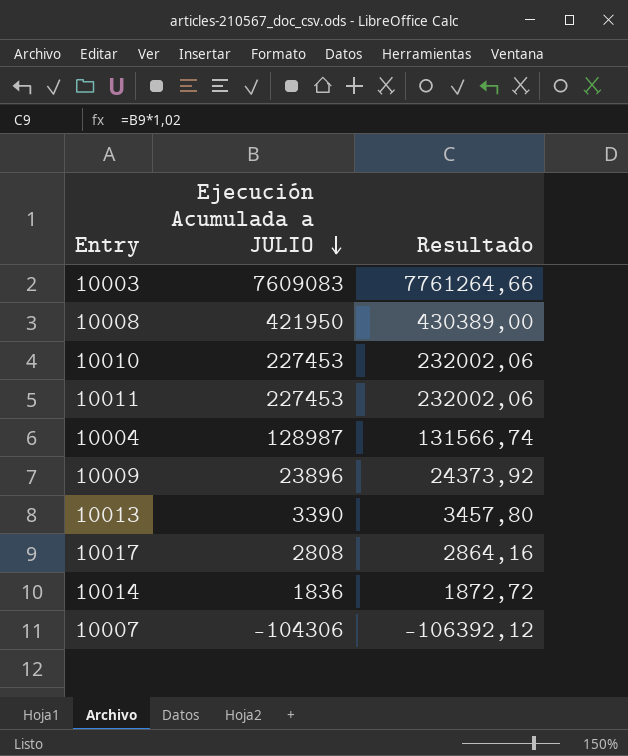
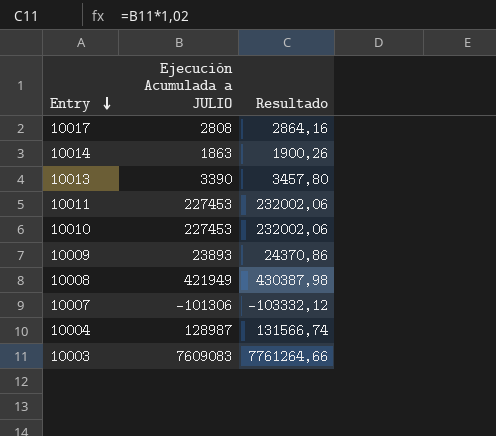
row order: Ejecución Acumulada a JULIO descending -> Entry descending
10014 | Ejecución Acumulada a JULIO: 1836 -> 1863
10014 | Resultado: 1872,72 -> 1900,26
10009 | Ejecución Acumulada a JULIO: 23896 -> 23893
10009 | Resultado: 24373,92 -> 24370,86
10008 | Ejecución Acumulada a JULIO: 421950 -> 421949
10008 | Resultado: 430389,00 -> 430387,98
10007 | Ejecución Acumulada a JULIO: -104306 -> -101306
10007 | Resultado: -106392,12 -> -103332,12

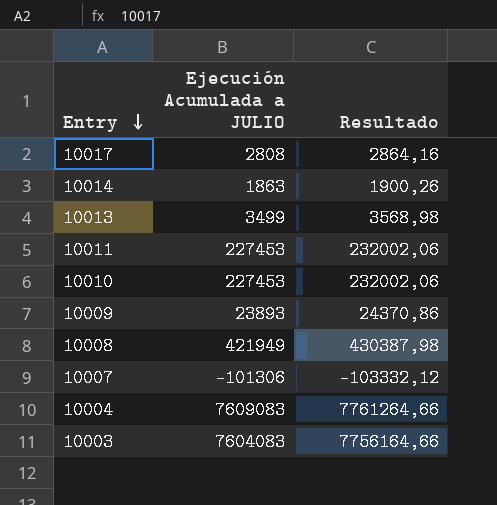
10013 | Ejecución Acumulada a JULIO: 3390 -> 3499
10013 | Resultado: 3457,80 -> 3568,98
10004 | Ejecución Acumulada a JULIO: 128987 -> 7609083
10004 | Resultado: 131566,74 -> 7761264,66
10003 | Ejecución Acumulada a JULIO: 7609083 -> 7604083
10003 | Resultado: 7761264,66 -> 7756164,66

